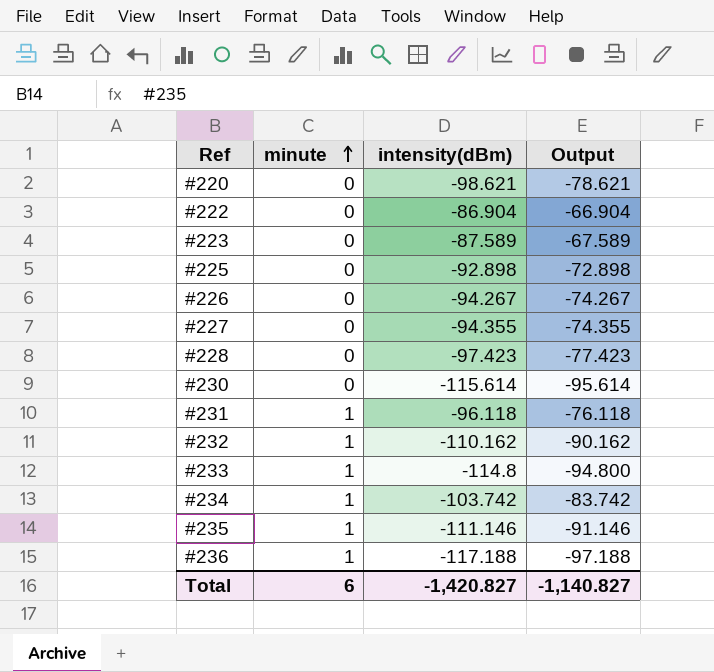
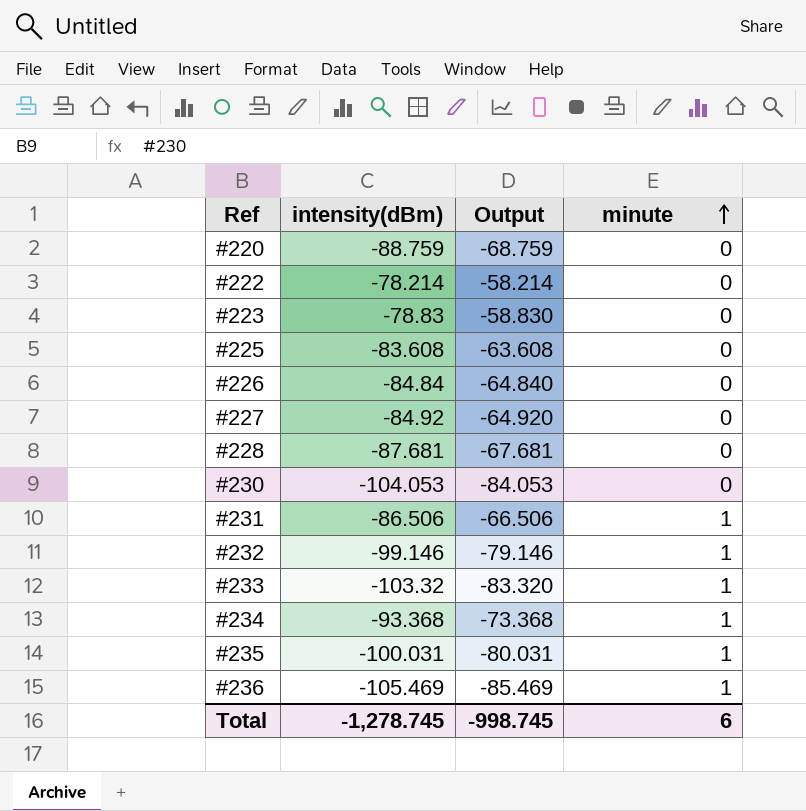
column minute | position: 2 -> 4
#220 | intensity(dBm): -98.621 -> -88.759
#220 | Output: -78.621 -> -68.759
#222 | intensity(dBm): -86.904 -> -78.214
#222 | Output: -66.904 -> -58.214
#223 | intensity(dBm): -87.589 -> -78.83
#223 | Output: -67.589 -> -58.830
#225 | intensity(dBm): -92.898 -> -83.608
#225 | Output: -72.898 -> -63.608
#226 | intensity(dBm): -94.267 -> -84.84
#226 | Output: -74.267 -> -64.840
#227 | intensity(dBm): -94.355 -> -84.92
#227 | Output: -74.355 -> -64.920
#228 | intensity(dBm): -97.423 -> -87.681
#228 | Output: -77.423 -> -67.681
#230 | intensity(dBm): -115.614 -> -104.053
#230 | Output: -95.614 -> -84.053
#231 | intensity(dBm): -96.118 -> -86.506
#231 | Output: -76.118 -> -66.506
#232 | intensity(dBm): -110.162 -> -99.146
#232 | Output: -90.162 -> -79.146
#233 | intensity(dBm): -114.8 -> -103.32
#233 | Output: -94.800 -> -83.320
#234 | intensity(dBm): -103.742 -> -93.368
#234 | Output: -83.742 -> -73.368
#235 | intensity(dBm): -111.146 -> -100.031
#235 | Output: -91.146 -> -80.031
#236 | intensity(dBm): -117.188 -> -105.469
#236 | Output: -97.188 -> -85.469
Total | intensity(dBm): -1,420.827 -> -1,278.745
Total | Output: -1,140.827 -> -998.745

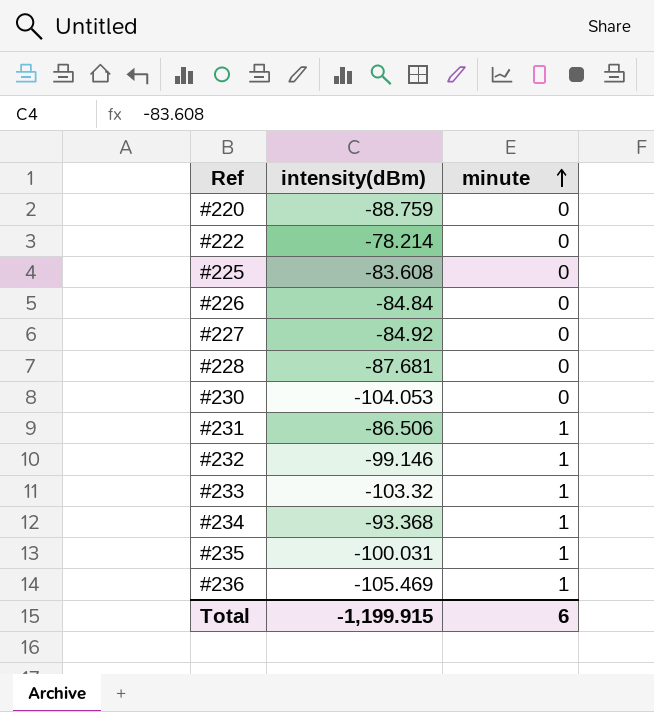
column Output | formula: [intensity(dBm)] + 20 -> none
row #223: -78.83 | -58.830 | 0 -> none
Total | intensity(dBm): -1,278.745 -> -1,199.915

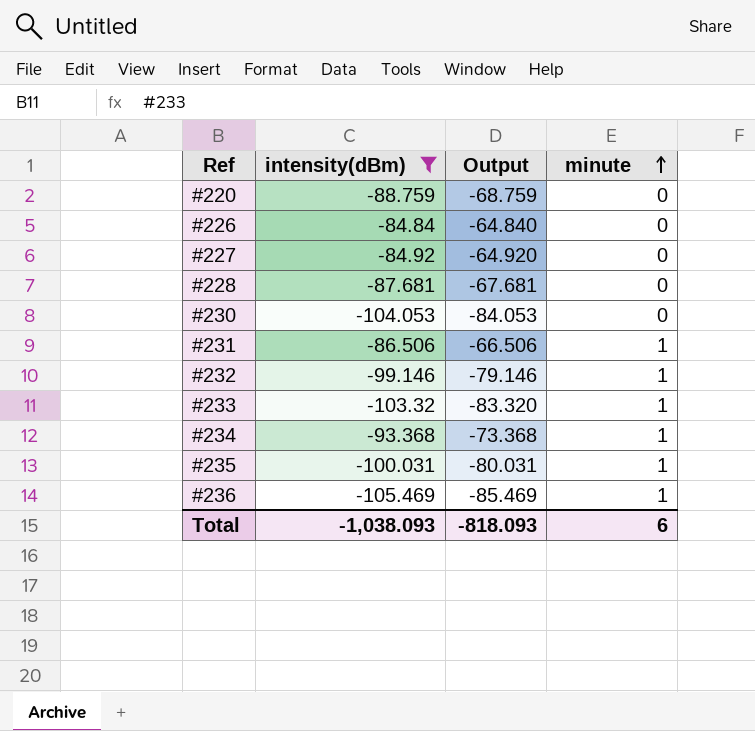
filter: none -> intensity(dBm) <= -84.84
column Output | formula: none -> [intensity(dBm)] + 20
Total | intensity(dBm): -1,199.915 -> -1,038.093

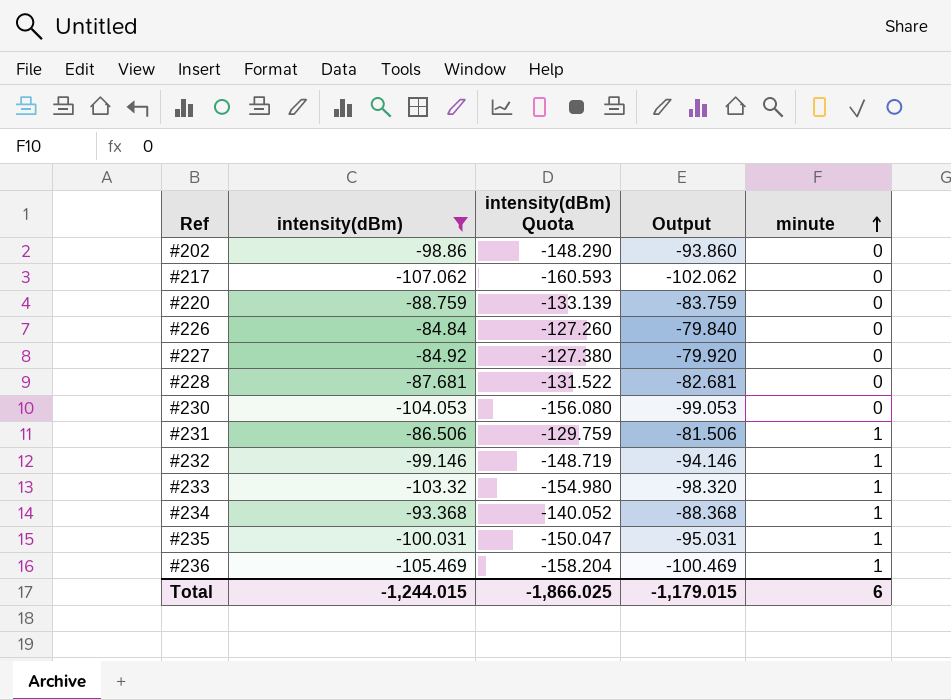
column intensity(dBm) Quota | formula: none -> [intensity(dBm)] * 1.5
column Output | formula: [intensity(dBm)] + 20 -> [intensity(dBm)] + 5
row #202: none -> -98.86 | -148.290 | -93.860 | 0
row #217: none -> -107.062 | -160.593 | -102.062 | 0
Total | intensity(dBm): -1,038.093 -> -1,244.015
Total | Output: -818.093 -> -1,179.015

